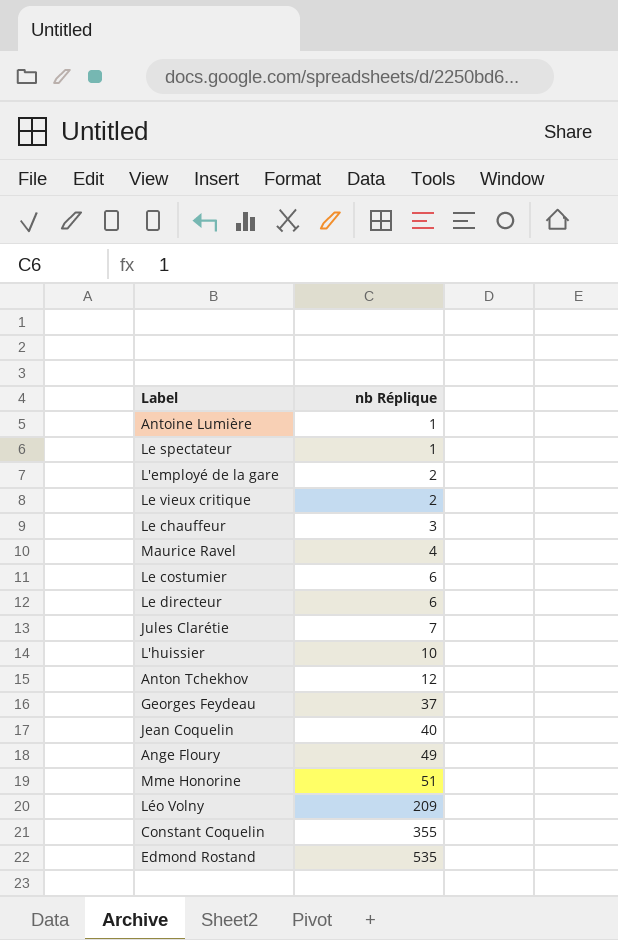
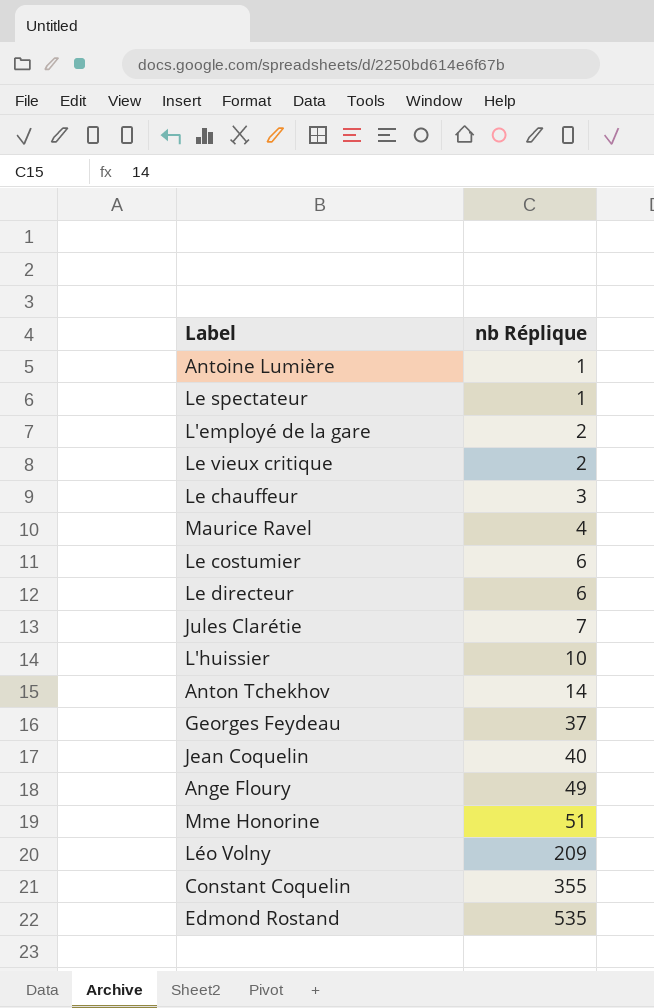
Anton Tchekhov | nb Réplique: 12 -> 14

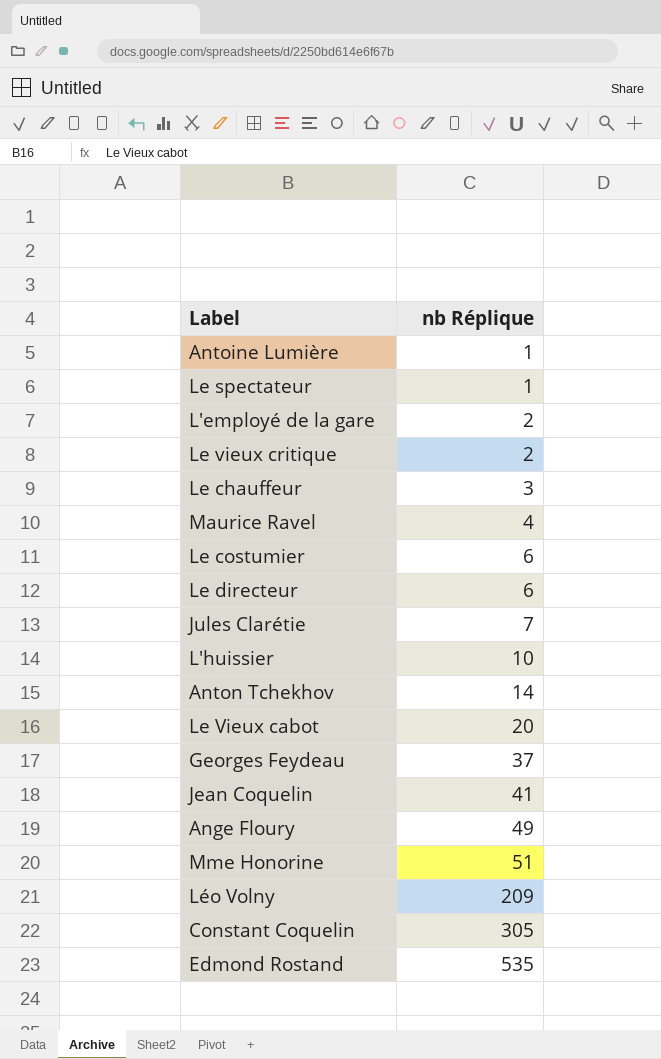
row Le Vieux cabot: none -> 20
Jean Coquelin | nb Réplique: 40 -> 41
Constant Coquelin | nb Réplique: 355 -> 305

